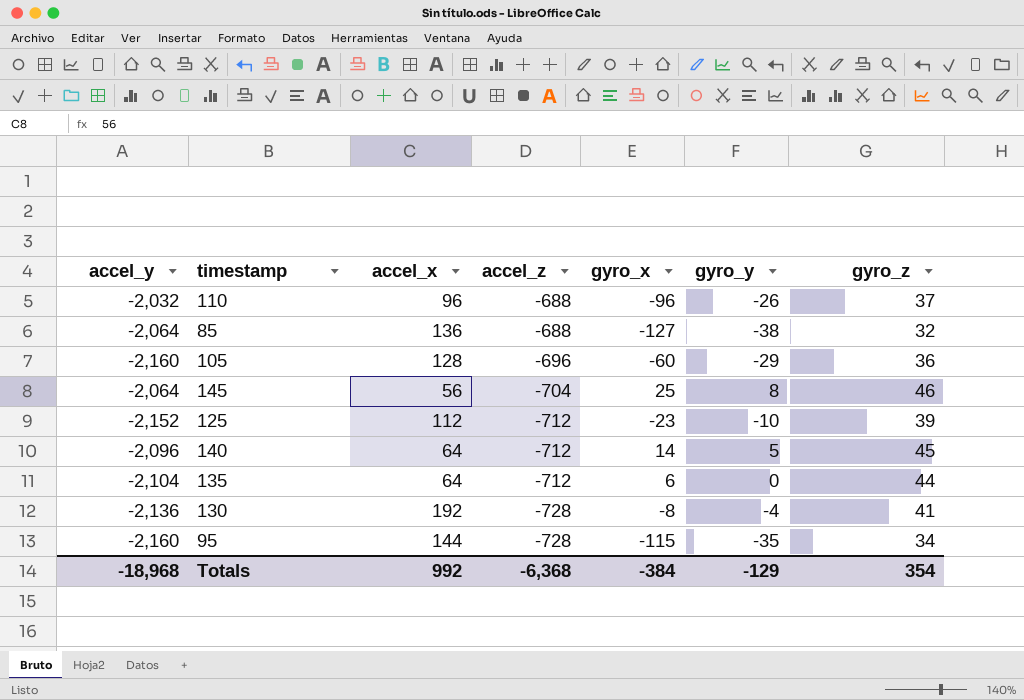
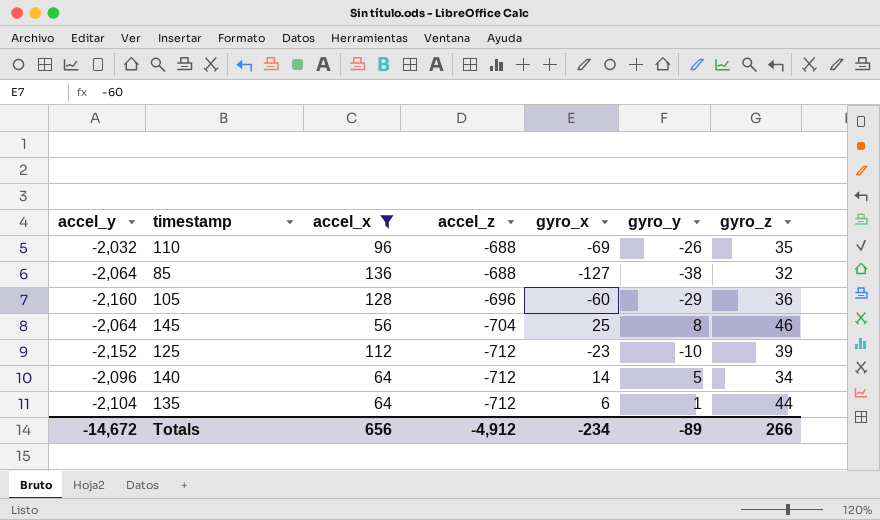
filter: none -> accel_x <= 136
110 | gyro_x: -96 -> -69
110 | gyro_z: 37 -> 35
140 | gyro_z: 45 -> 34
135 | gyro_y: 0 -> 1
Totals | accel_y: -18,968 -> -14,672
Totals | accel_x: 992 -> 656
Totals | accel_z: -6,368 -> -4,912
Totals | gyro_x: -384 -> -234
Totals | gyro_y: -129 -> -89
Totals | gyro_z: 354 -> 266

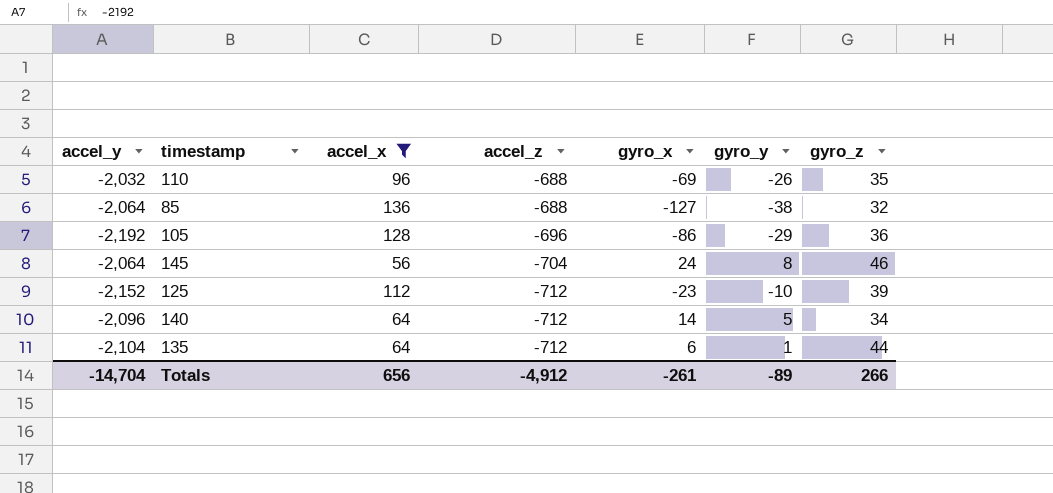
105 | accel_y: -2,160 -> -2,192
105 | gyro_x: -60 -> -86
145 | gyro_x: 25 -> 24
Totals | accel_y: -14,672 -> -14,704
Totals | gyro_x: -234 -> -261

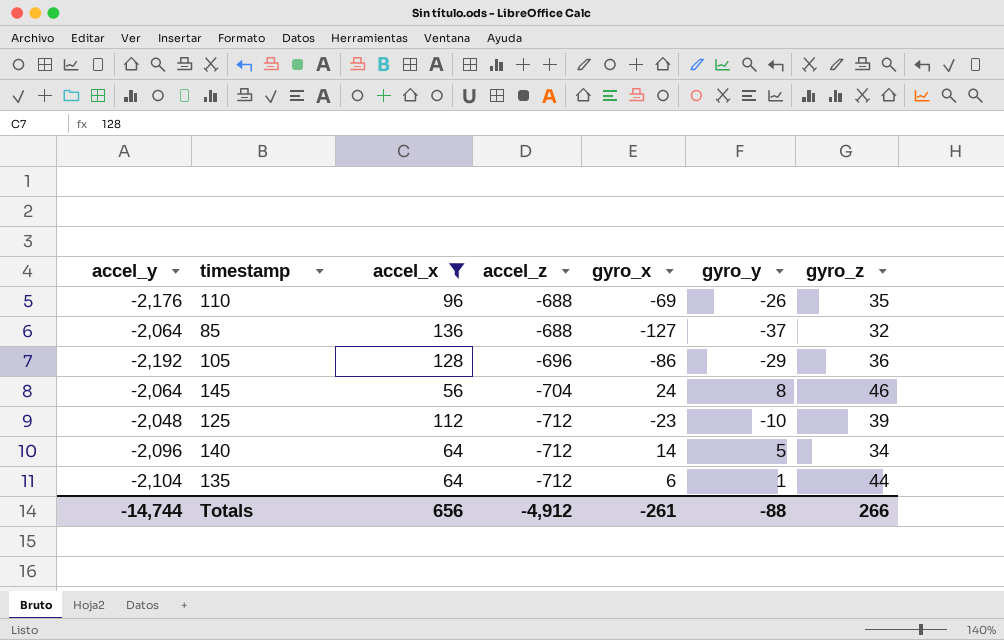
110 | accel_y: -2,032 -> -2,176
85 | gyro_y: -38 -> -37
125 | accel_y: -2,152 -> -2,048
Totals | accel_y: -14,704 -> -14,744
Totals | gyro_y: -89 -> -88

